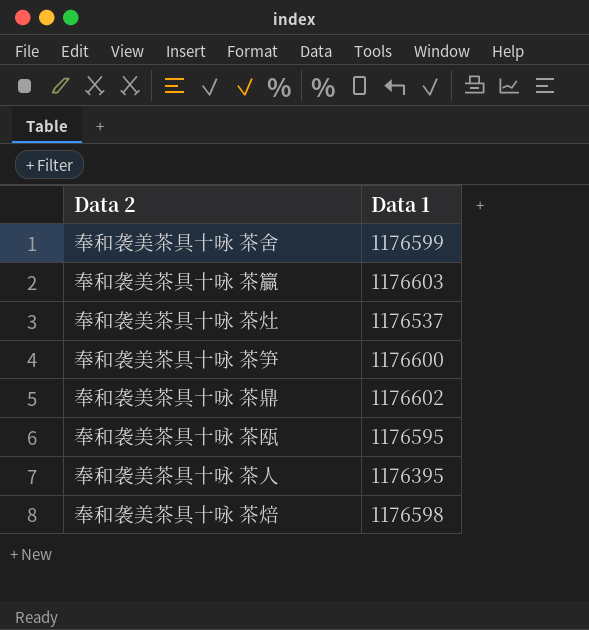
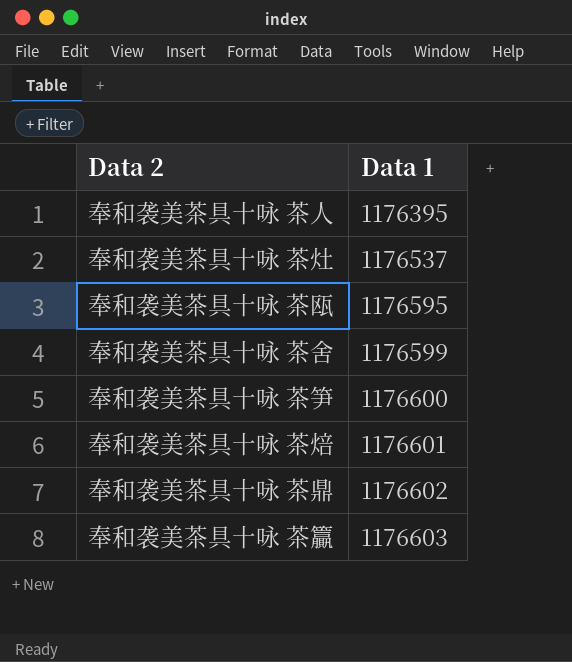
row order: none -> Data 1 ascending
奉和袭美茶具十咏 茶焙 | Data 1: 1176598 -> 1176601

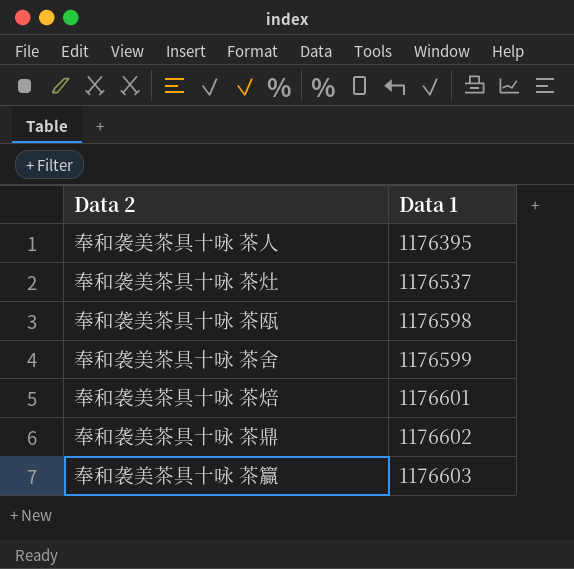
row 奉和袭美茶具十咏 茶笋: 1176600 -> none
奉和袭美茶具十咏 茶瓯 | Data 1: 1176595 -> 1176598

